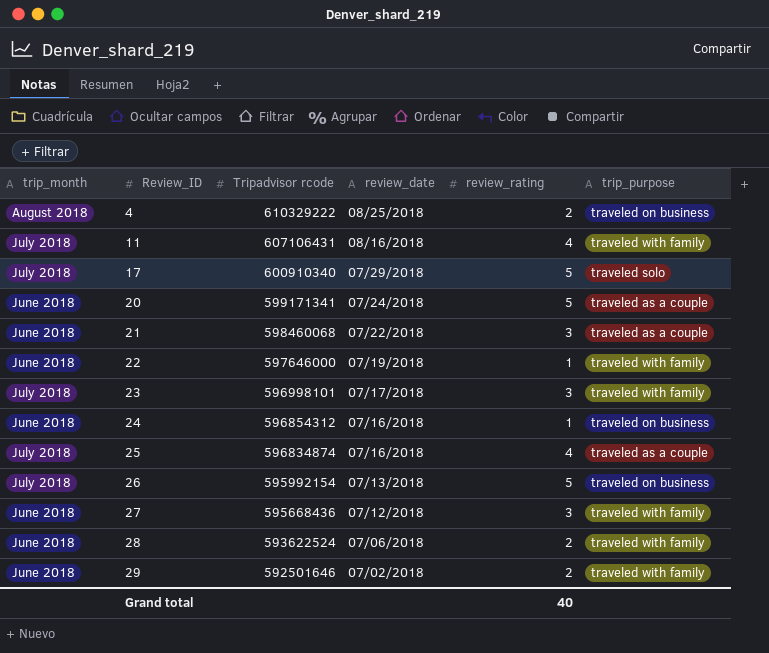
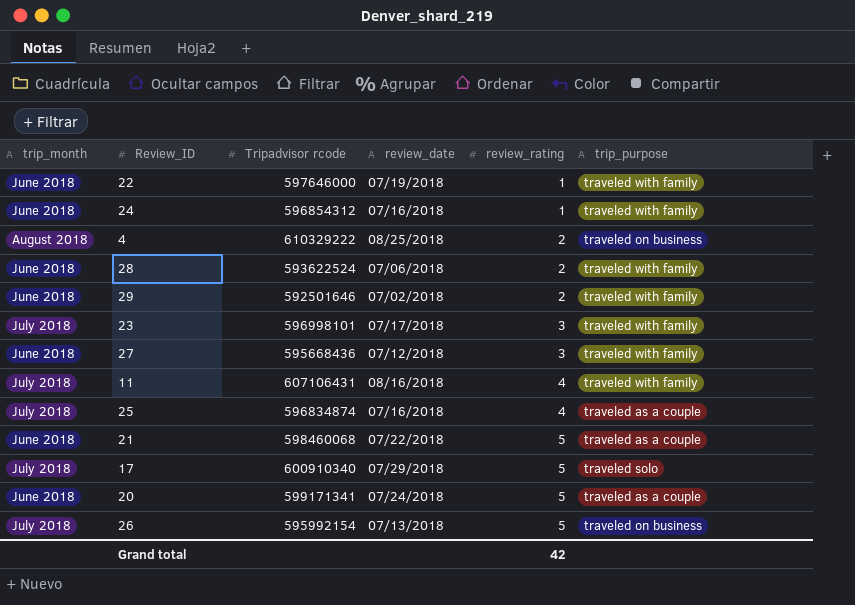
row order: Review_ID ascending -> review_rating ascending
24 | trip_purpose: traveled on business -> traveled with family
21 | review_rating: 3 -> 5
Grand total | review_rating: 40 -> 42

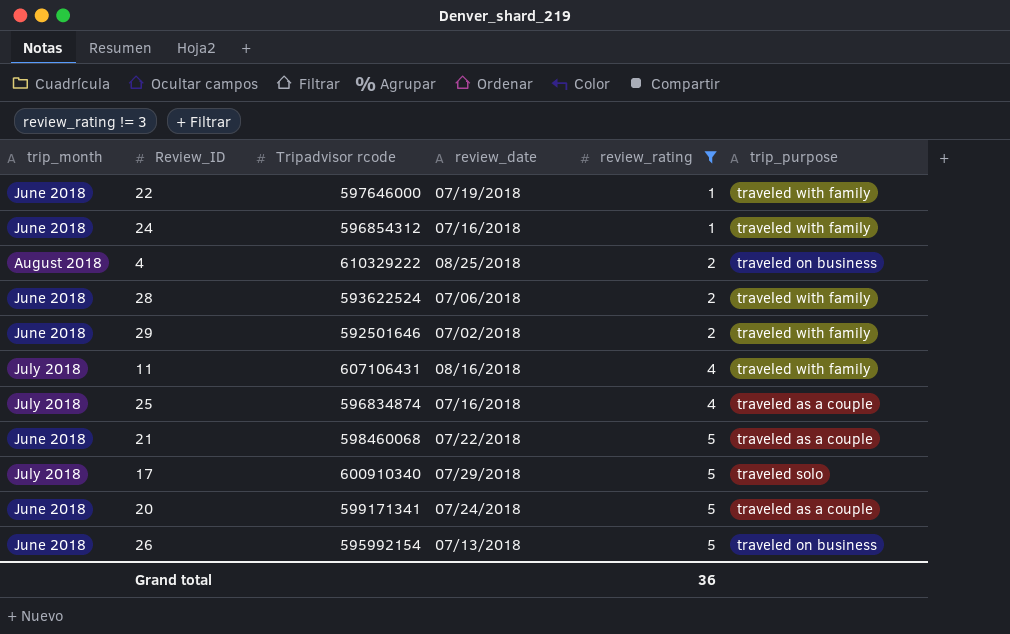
filter: none -> review_rating != 3
26 | trip_month: July 2018 -> June 2018
Grand total | review_rating: 42 -> 36

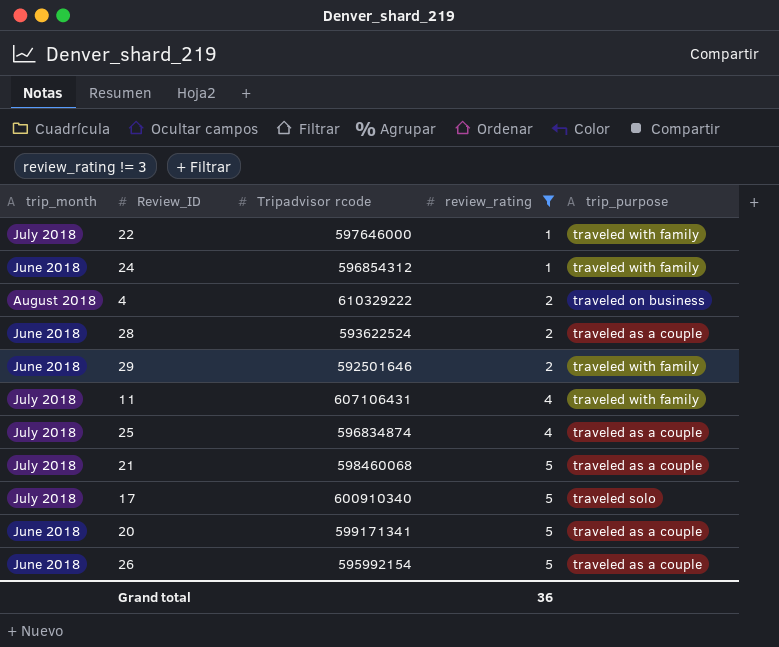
column review_date | position: 4 -> none
22 | trip_month: June 2018 -> July 2018
28 | trip_purpose: traveled with family -> traveled as a couple
21 | trip_month: June 2018 -> July 2018
26 | trip_purpose: traveled on business -> traveled as a couple

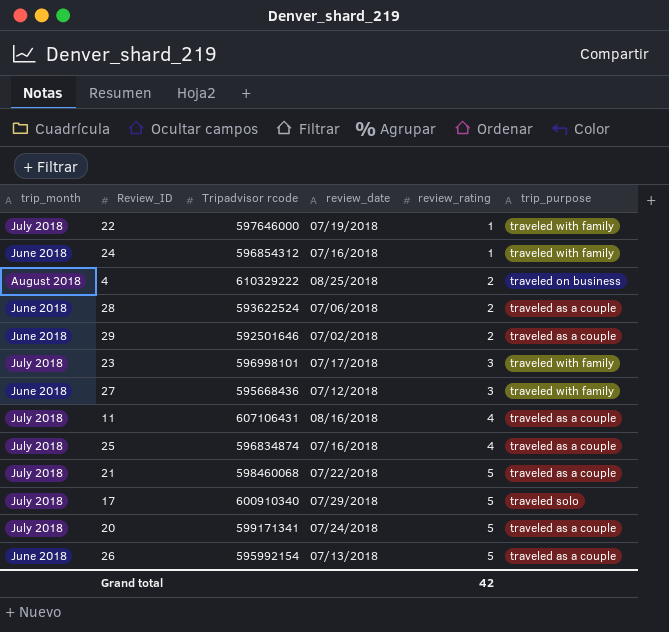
filter: review_rating != 3 -> none
column review_date | position: none -> 4
29 | trip_purpose: traveled with family -> traveled as a couple
11 | trip_purpose: traveled with family -> traveled as a couple
20 | trip_month: June 2018 -> July 2018
Grand total | review_rating: 36 -> 42

